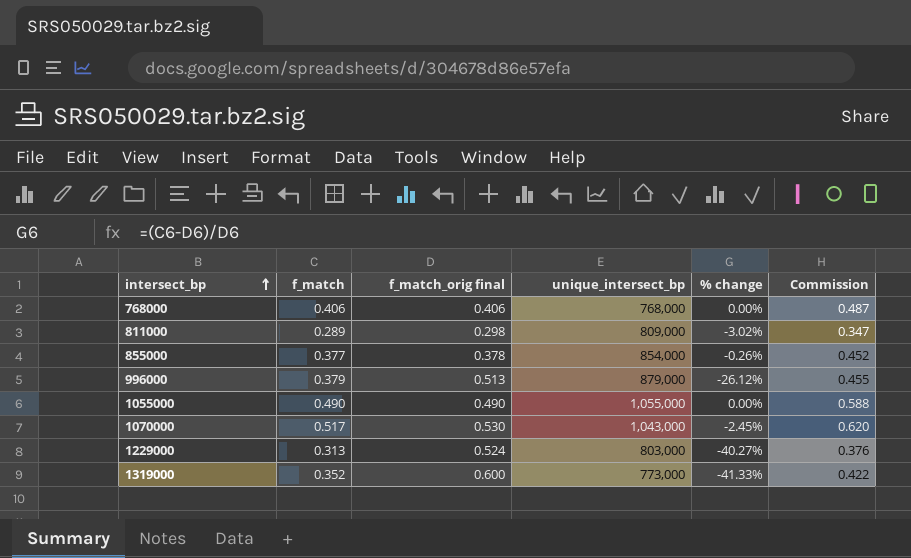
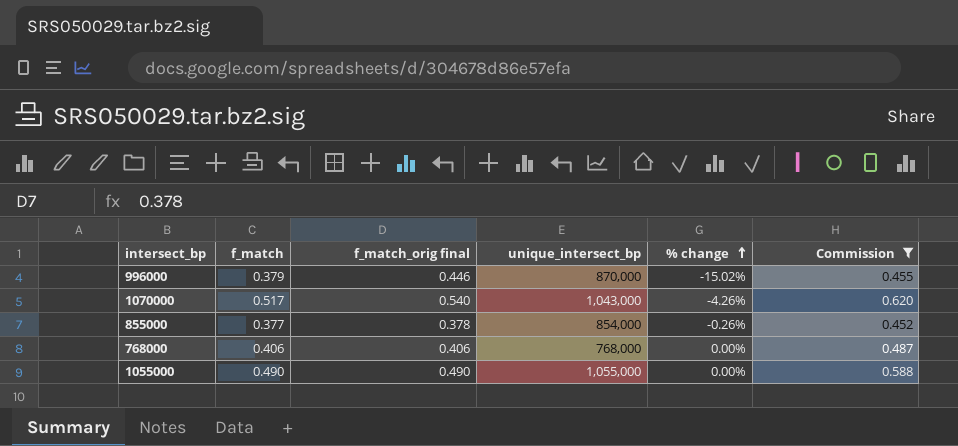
filter: none -> Commission >= 0.452
row order: intersect_bp ascending -> % change ascending
996000 | f_match_orig final: 0.513 -> 0.446
996000 | unique_intersect_bp: 879,000 -> 870,000
996000 | % change: -26.12% -> -15.02%
1070000 | f_match_orig final: 0.530 -> 0.540
1070000 | % change: -2.45% -> -4.26%

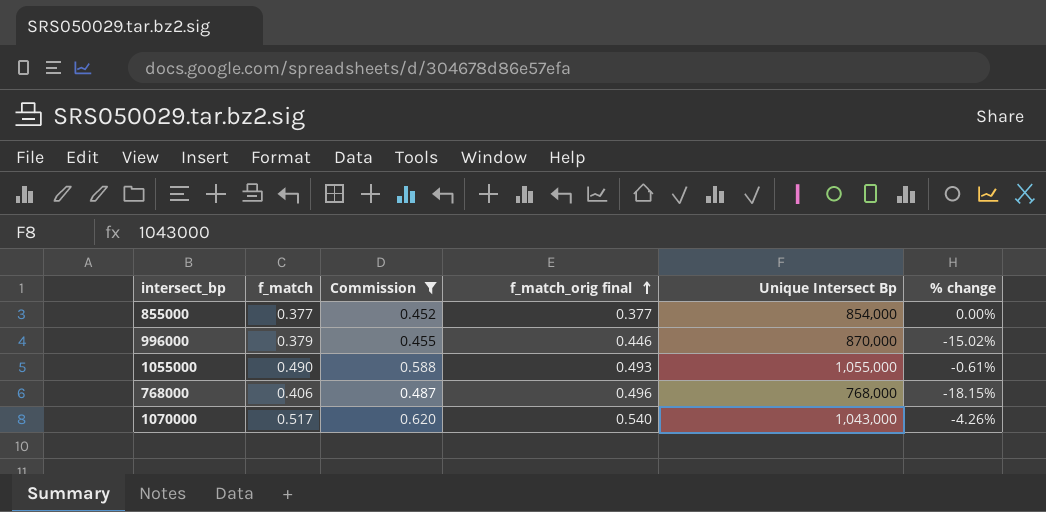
row order: % change ascending -> f_match_orig final ascending
column Commission | position: 6 -> 3
column name: unique_intersect_bp -> Unique Intersect Bp
855000 | f_match_orig final: 0.378 -> 0.377
855000 | % change: -0.26% -> 0.00%
1055000 | f_match_orig final: 0.490 -> 0.493
1055000 | % change: 0.00% -> -0.61%
768000 | f_match_orig final: 0.406 -> 0.496
768000 | % change: 0.00% -> -18.15%

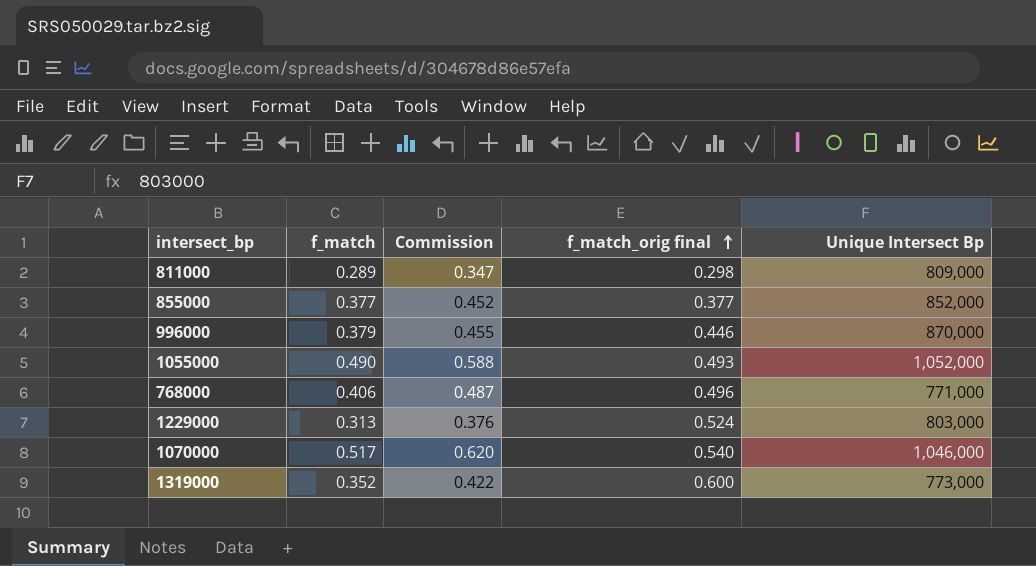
filter: Commission >= 0.452 -> none
column % change | formula: ([f_match] - [f_match_orig final]) / [f_match_orig final] -> none
855000 | Unique Intersect Bp: 854,000 -> 852,000
1055000 | Unique Intersect Bp: 1,055,000 -> 1,052,000
768000 | Unique Intersect Bp: 768,000 -> 771,000
1070000 | Unique Intersect Bp: 1,043,000 -> 1,046,000

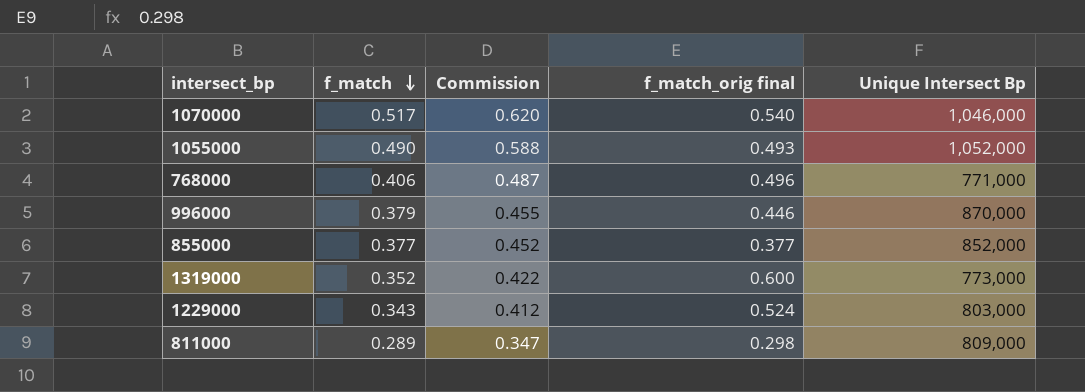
row order: f_match_orig final ascending -> f_match descending
1229000 | f_match: 0.313 -> 0.343
1229000 | Commission: 0.376 -> 0.412

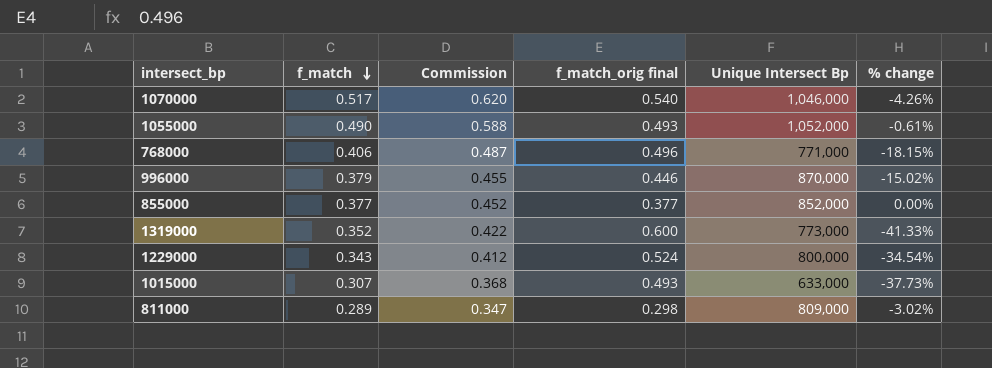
column % change | formula: none -> ([f_match] - [f_match_orig final]) / [f_match_orig final]
1229000 | Unique Intersect Bp: 803,000 -> 800,000
row 1015000: none -> 0.307 | 0.368 | 0.493 | 633,000 | -37.73%

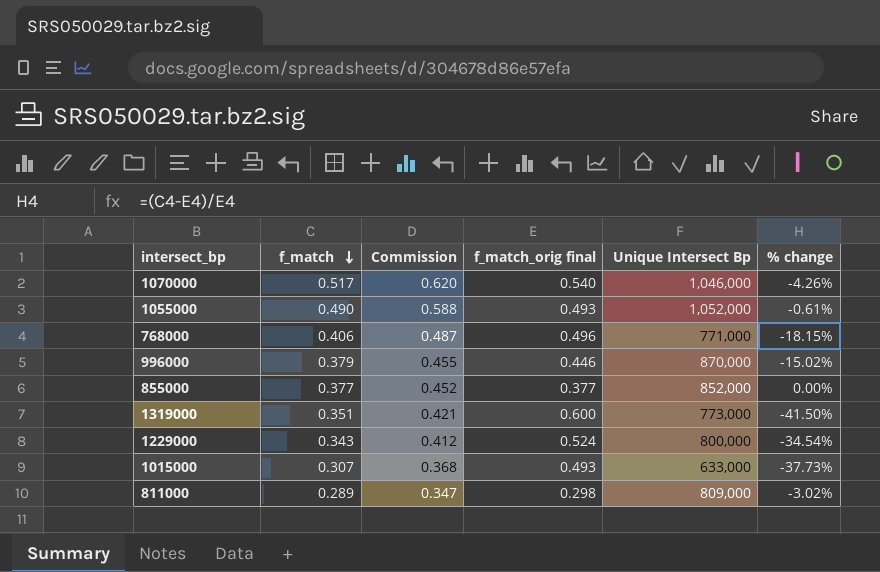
1319000 | f_match: 0.352 -> 0.351
1319000 | Commission: 0.422 -> 0.421
1319000 | % change: -41.33% -> -41.50%

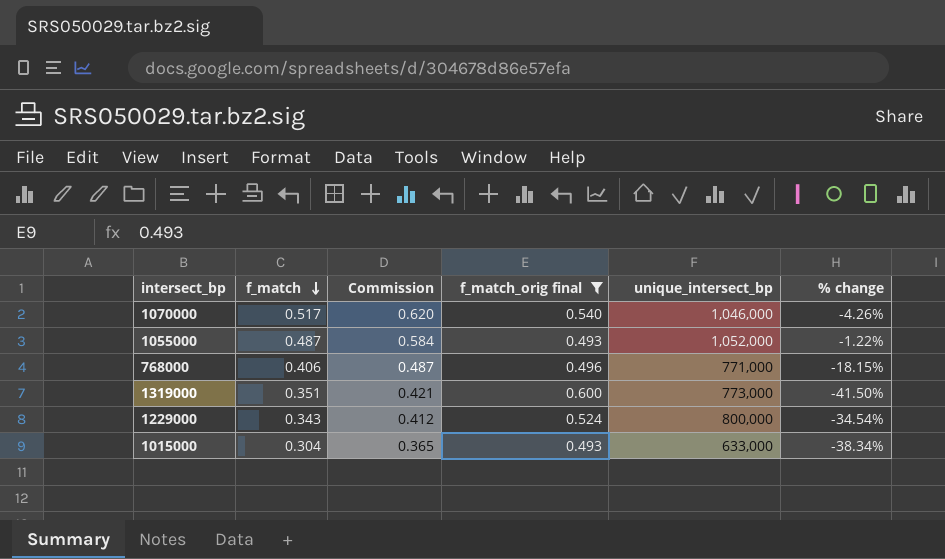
filter: none -> f_match_orig final >= 0.493
column name: Unique Intersect Bp -> unique_intersect_bp
1055000 | f_match: 0.490 -> 0.487
1055000 | Commission: 0.588 -> 0.584
1055000 | % change: -0.61% -> -1.22%
1015000 | f_match: 0.307 -> 0.304
1015000 | Commission: 0.368 -> 0.365
1015000 | % change: -37.73% -> -38.34%

